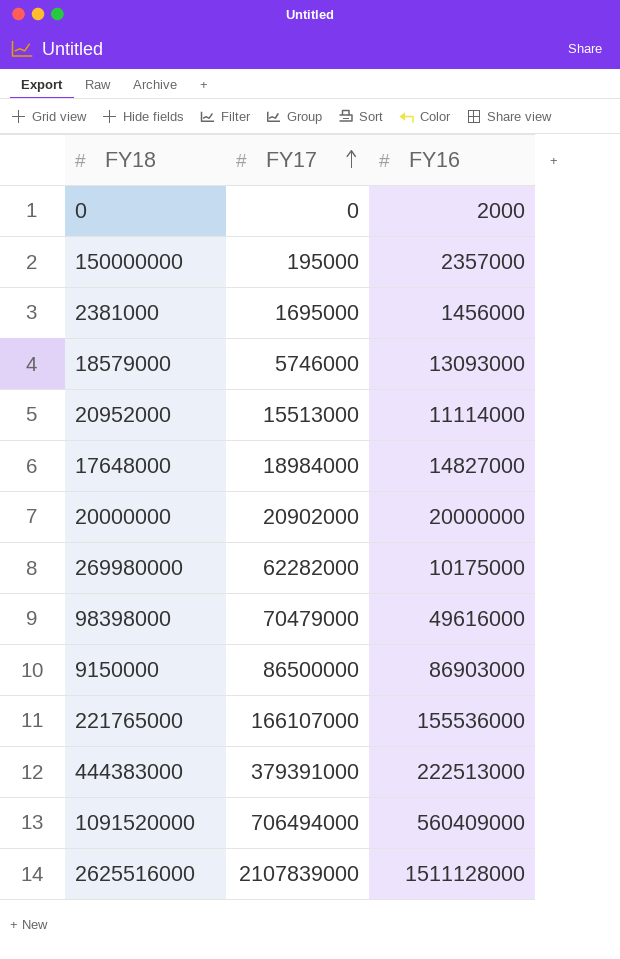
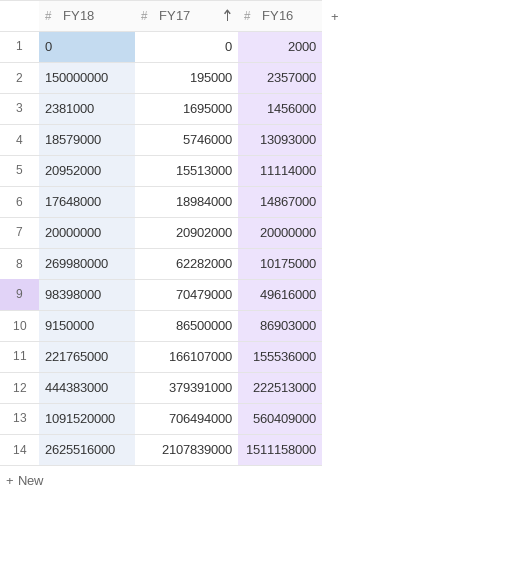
17648000 | FY16: 14827000 -> 14867000
2625516000 | FY16: 1511128000 -> 1511158000

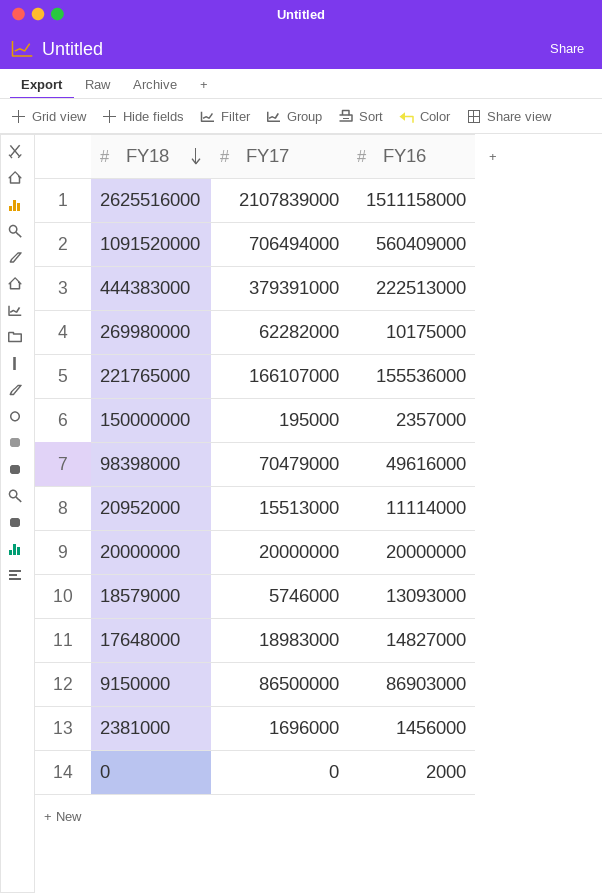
row order: FY17 ascending -> FY18 descending
20000000 | FY17: 20902000 -> 20000000
17648000 | FY17: 18984000 -> 18983000
17648000 | FY16: 14867000 -> 14827000
2381000 | FY17: 1695000 -> 1696000

